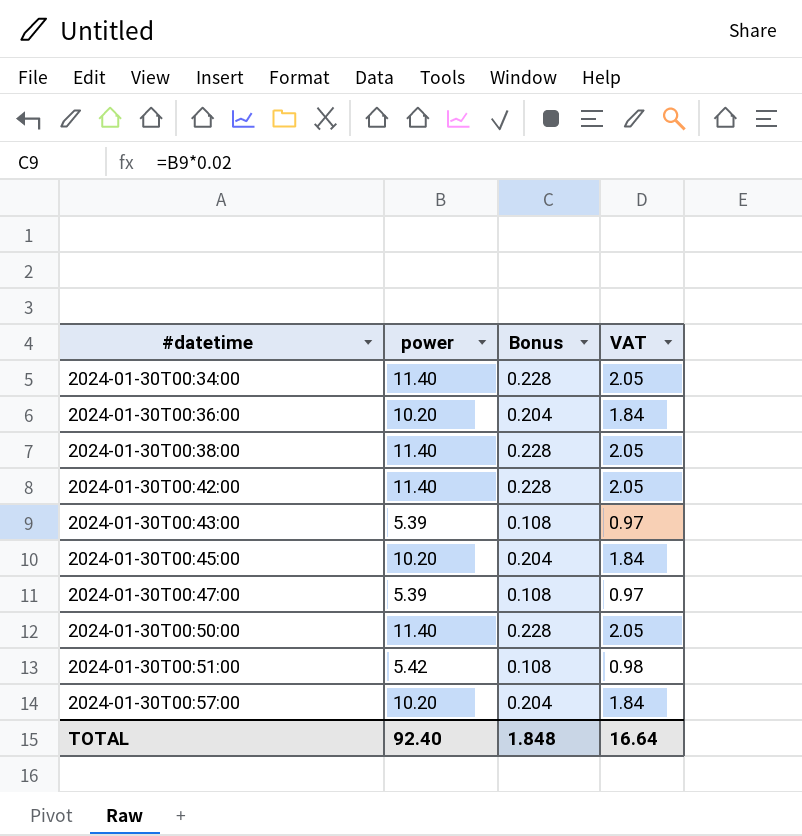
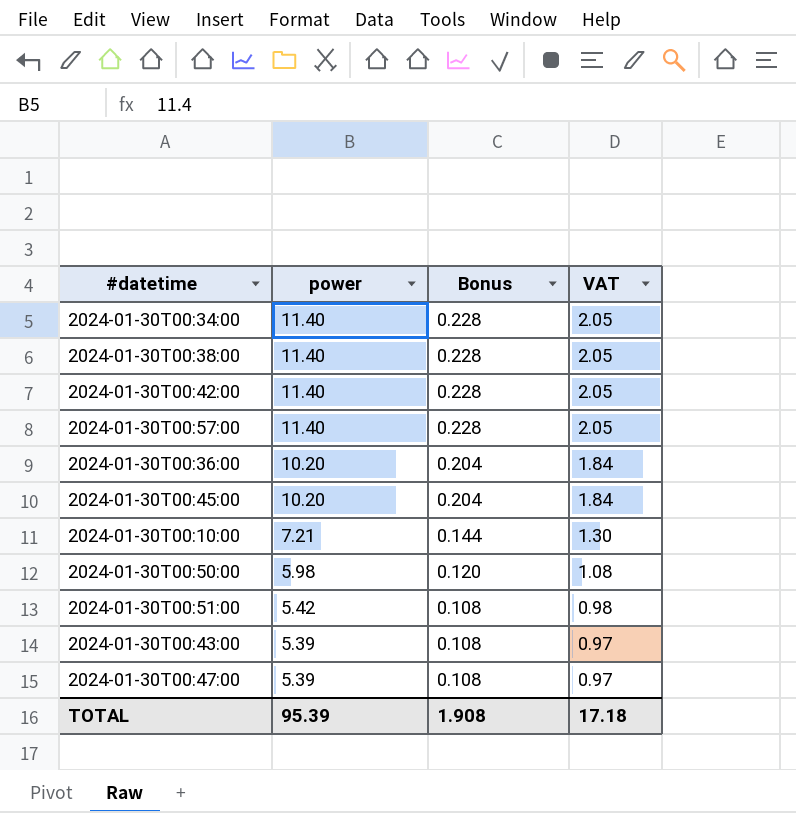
row order: #datetime ascending -> power descending
2024-01-30T00:57:00 | power: 10.20 -> 11.40
2024-01-30T00:57:00 | Bonus: 0.204 -> 0.228
2024-01-30T00:57:00 | VAT: 1.84 -> 2.05
row 2024-01-30T00:10:00: none -> 7.21 | 0.144 | 1.30
2024-01-30T00:50:00 | power: 11.40 -> 5.98
2024-01-30T00:50:00 | Bonus: 0.228 -> 0.120
2024-01-30T00:50:00 | VAT: 2.05 -> 1.08
TOTAL | power: 92.40 -> 95.39
TOTAL | Bonus: 1.848 -> 1.908
TOTAL | VAT: 16.64 -> 17.18

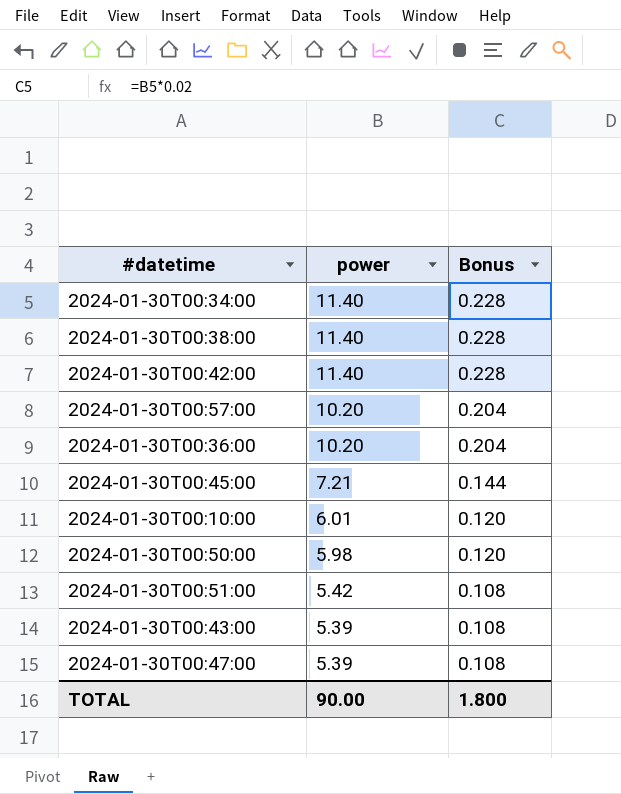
column VAT | formula: [power] * 0.18 -> none
2024-01-30T00:57:00 | power: 11.40 -> 10.20
2024-01-30T00:57:00 | Bonus: 0.228 -> 0.204
2024-01-30T00:45:00 | power: 10.20 -> 7.21
2024-01-30T00:45:00 | Bonus: 0.204 -> 0.144
2024-01-30T00:10:00 | power: 7.21 -> 6.01
2024-01-30T00:10:00 | Bonus: 0.144 -> 0.120
TOTAL | power: 95.39 -> 90.00
TOTAL | Bonus: 1.908 -> 1.800

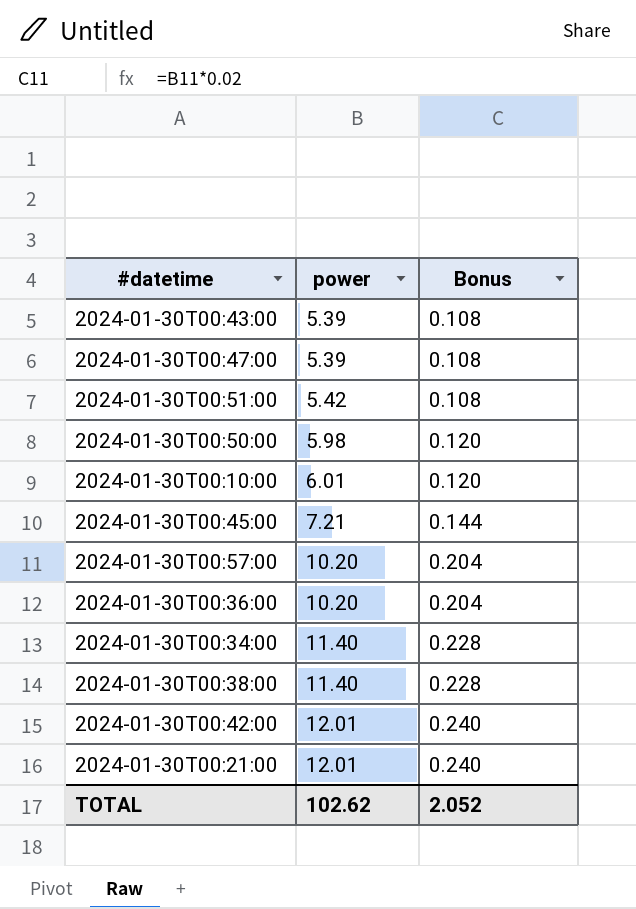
row order: power descending -> power ascending
2024-01-30T00:42:00 | power: 11.40 -> 12.01
2024-01-30T00:42:00 | Bonus: 0.228 -> 0.240
row 2024-01-30T00:21:00: none -> 12.01 | 0.240
TOTAL | power: 90.00 -> 102.62
TOTAL | Bonus: 1.800 -> 2.052

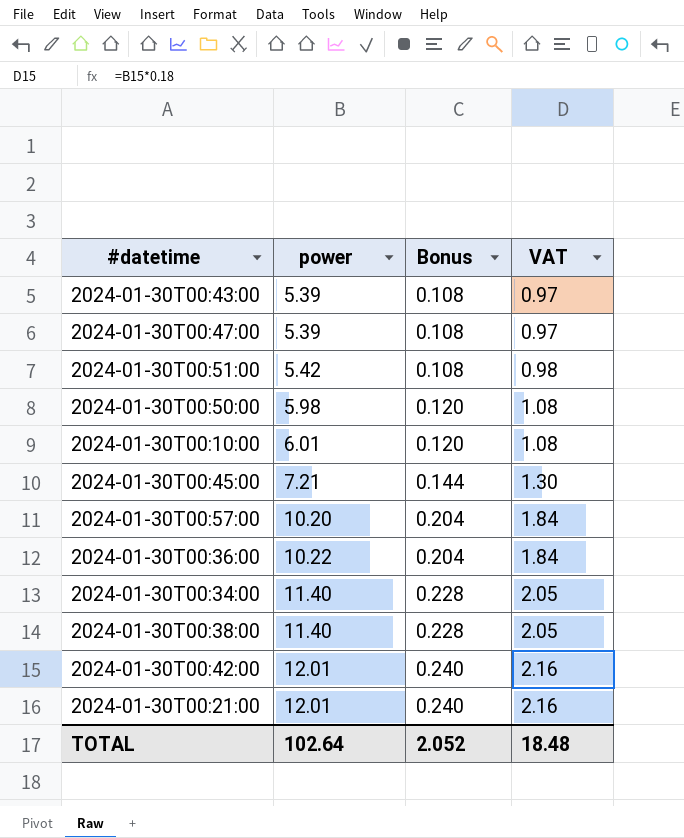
column VAT | formula: none -> [power] * 0.18
2024-01-30T00:36:00 | power: 10.20 -> 10.22
TOTAL | power: 102.62 -> 102.64

